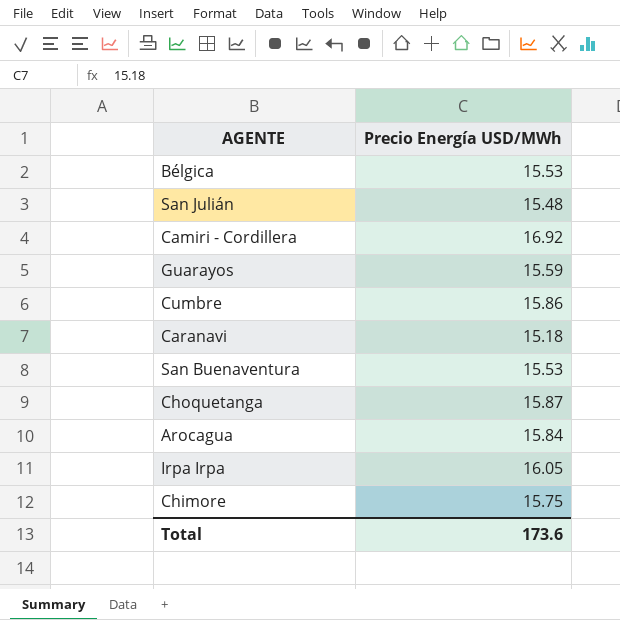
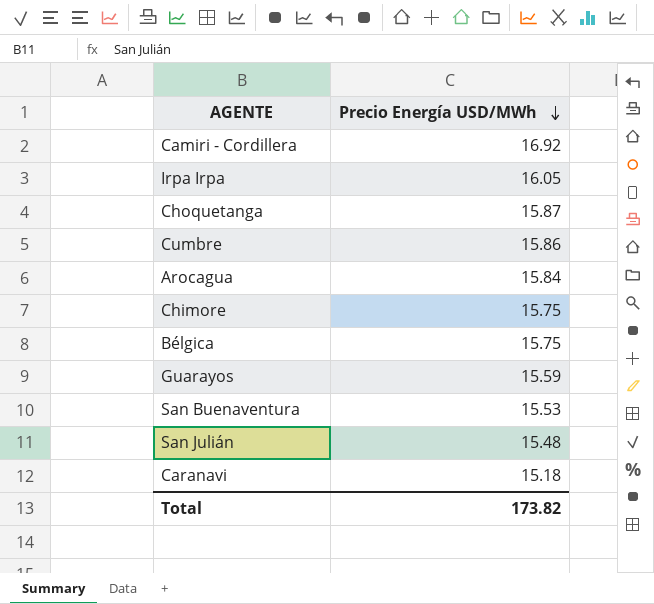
row order: none -> Precio Energía USD/MWh descending
Bélgica | Precio Energía USD/MWh: 15.53 -> 15.75
Total | Precio Energía USD/MWh: 173.6 -> 173.82

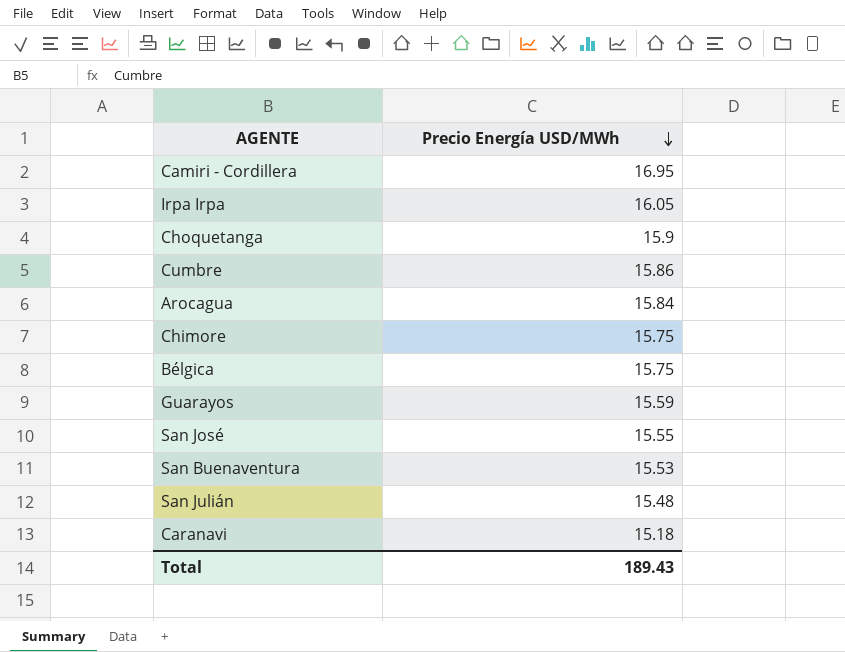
Camiri - Cordillera | Precio Energía USD/MWh: 16.92 -> 16.95
Choquetanga | Precio Energía USD/MWh: 15.87 -> 15.9
row San José: none -> 15.55
Total | Precio Energía USD/MWh: 173.82 -> 189.43

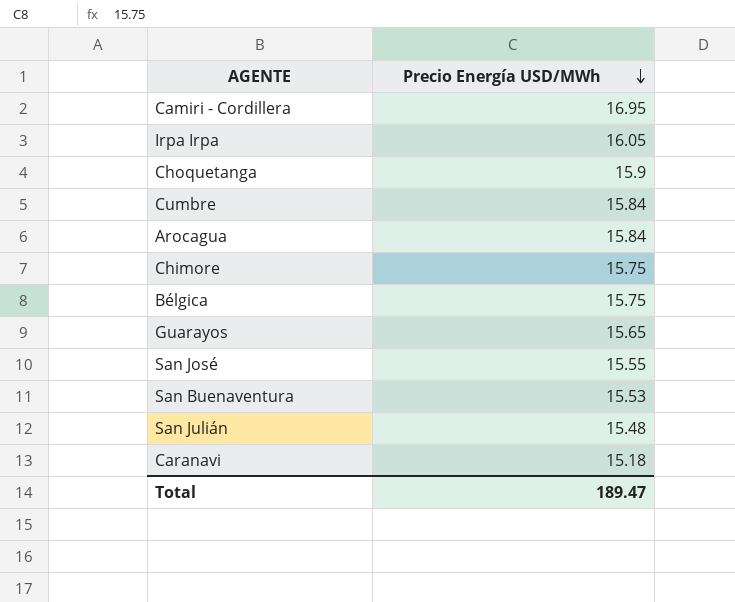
Cumbre | Precio Energía USD/MWh: 15.86 -> 15.84
Guarayos | Precio Energía USD/MWh: 15.59 -> 15.65
Total | Precio Energía USD/MWh: 189.43 -> 189.47

